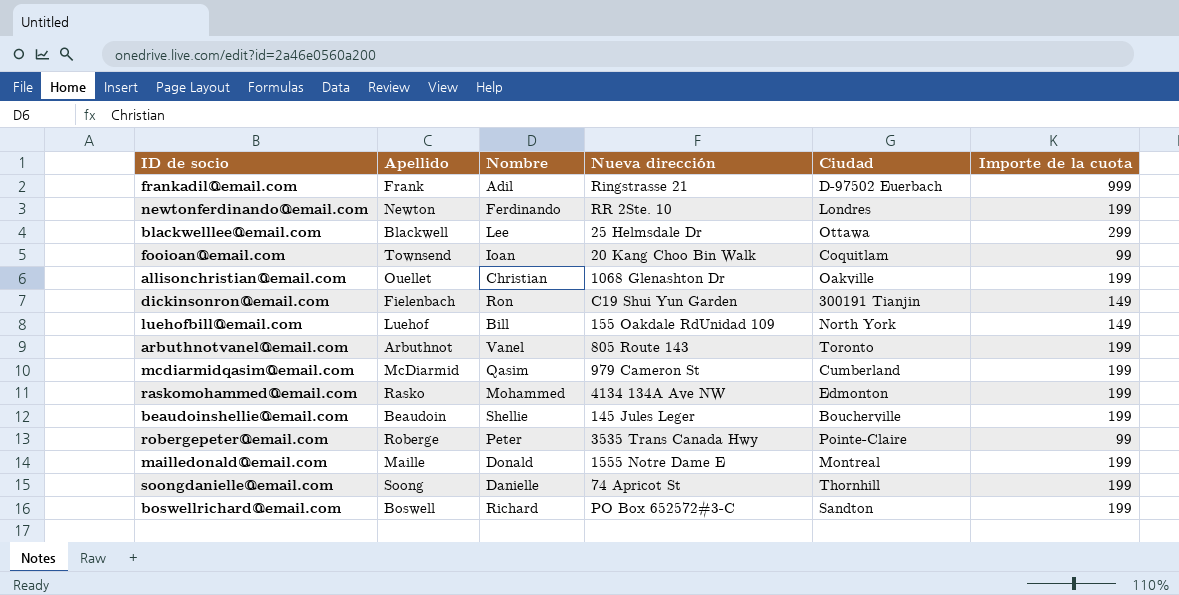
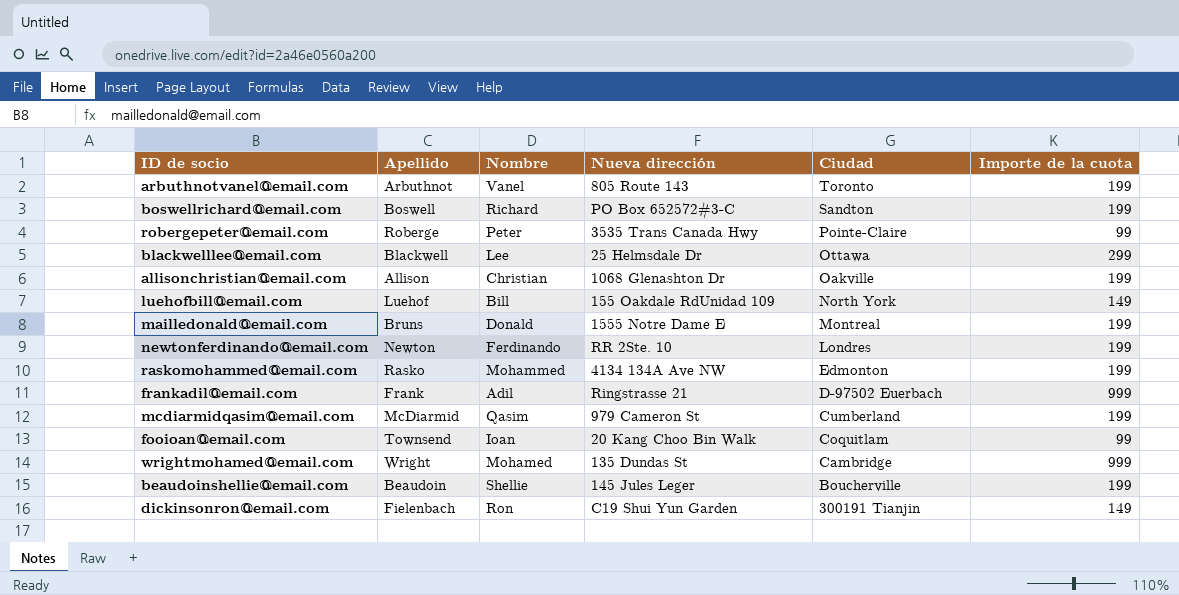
row order: none -> Ciudad descending
row soongdanielle@email.com: Soong | Danielle | 74 Apricot St | Thornhill | 199 -> none
allisonchristian@email.com | Apellido: Ouellet -> Allison
mailledonald@email.com | Apellido: Maille -> Bruns
row wrightmohamed@email.com: none -> Wright | Mohamed | 135 Dundas St | Cambridge | 999

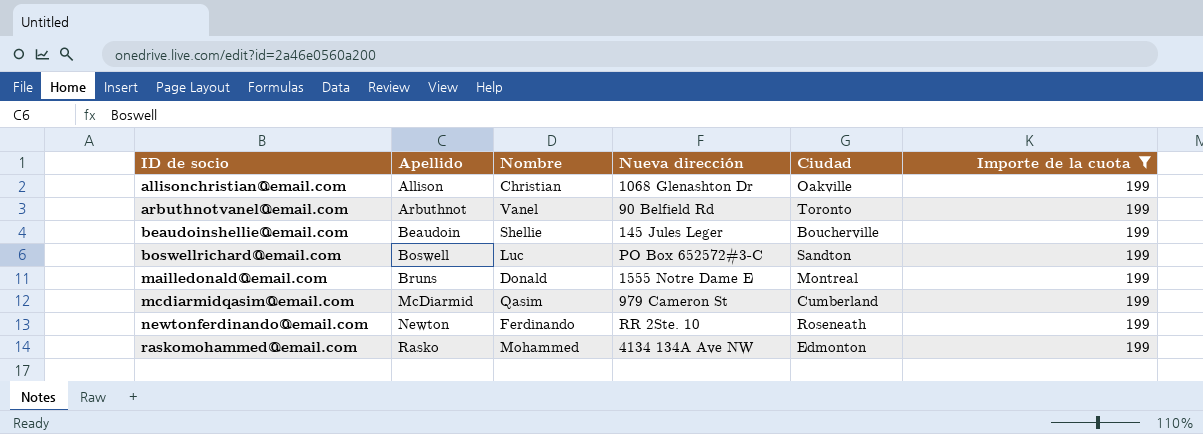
filter: none -> Importe de la cuota = 199
row order: Ciudad descending -> ID de socio ascending
arbuthnotvanel@email.com | Nueva dirección: 805 Route 143 -> 90 Belfield Rd
boswellrichard@email.com | Nombre: Richard -> Luc
newtonferdinando@email.com | Ciudad: Londres -> Roseneath

